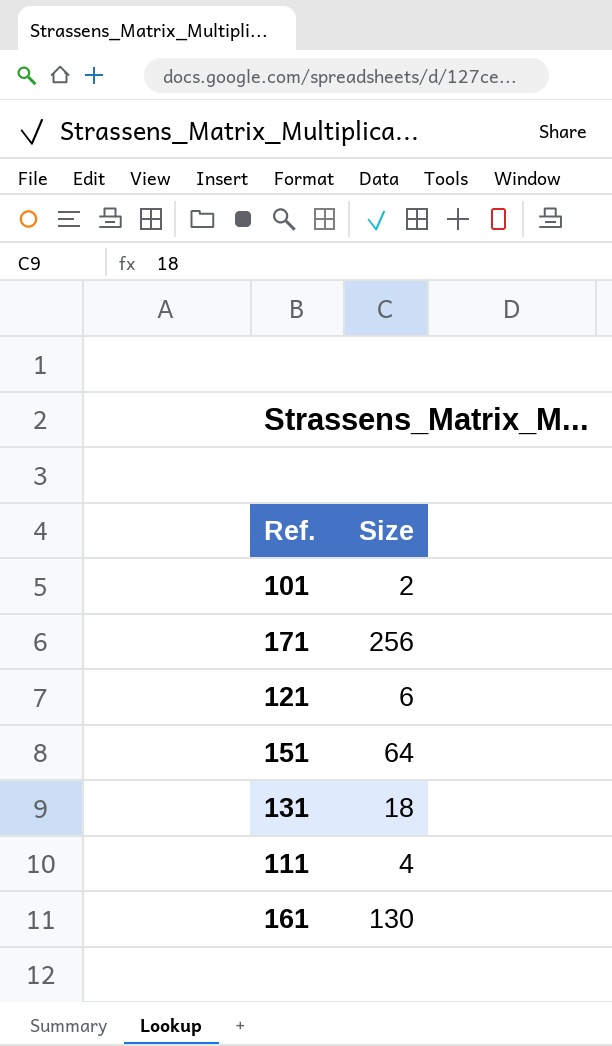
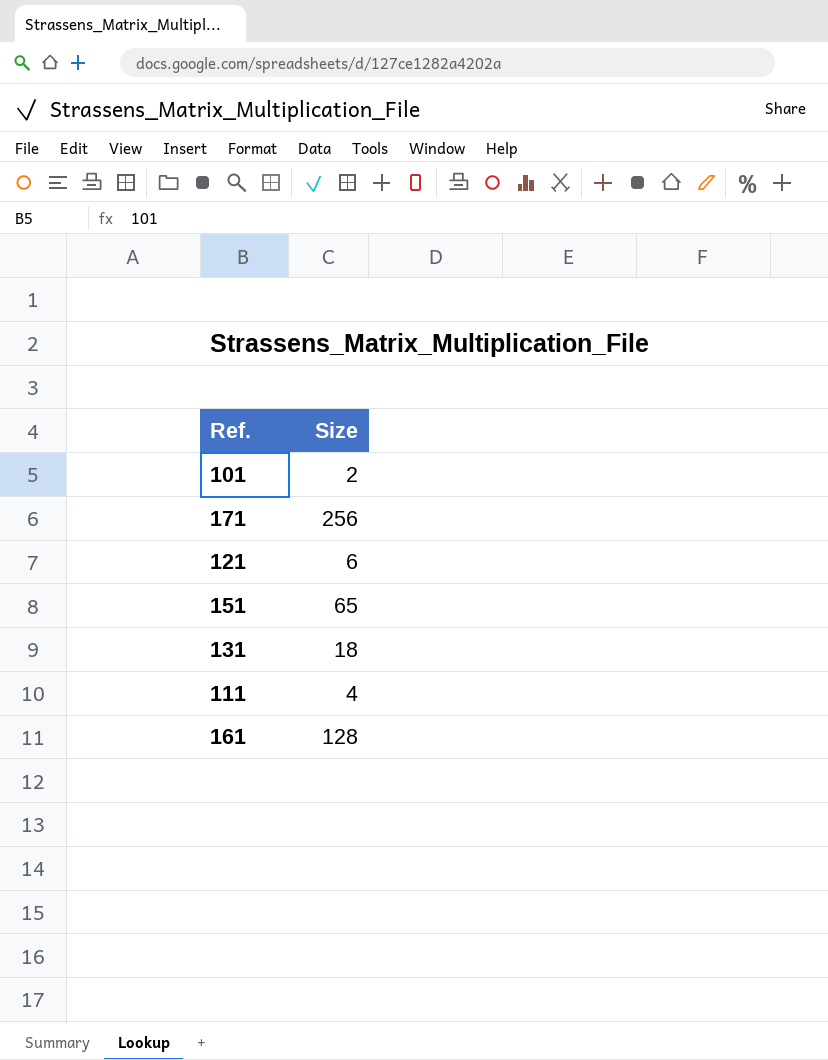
151 | Size: 64 -> 65
161 | Size: 130 -> 128

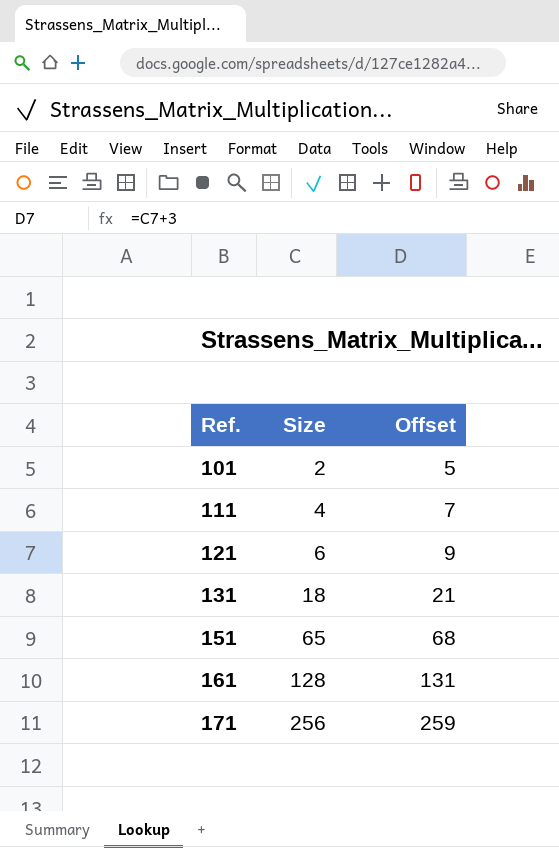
row order: none -> Ref. ascending
column Offset | formula: none -> [Size] + 3

